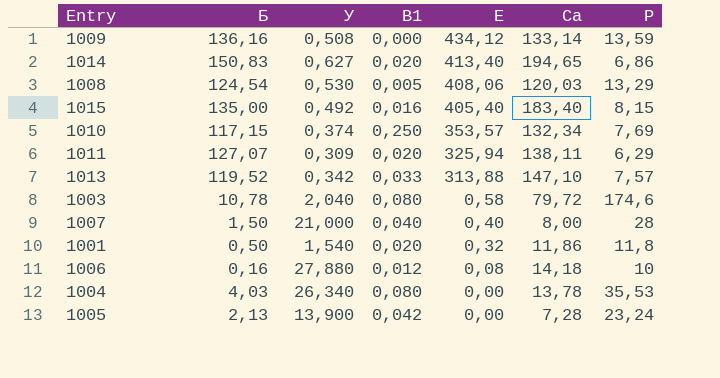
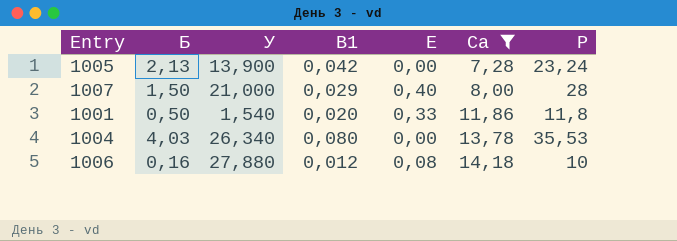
filter: none -> Са <= 14,18
row order: Е descending -> Са ascending
1007 | В1: 0,040 -> 0,029
1001 | Е: 0,32 -> 0,33

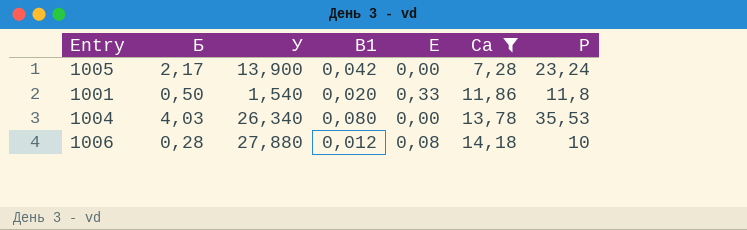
row 1007: 1,50 | 21,000 | 0,029 | 0,40 | 8,00 | 28 -> none
1005 | Б: 2,13 -> 2,17
1006 | Б: 0,16 -> 0,28

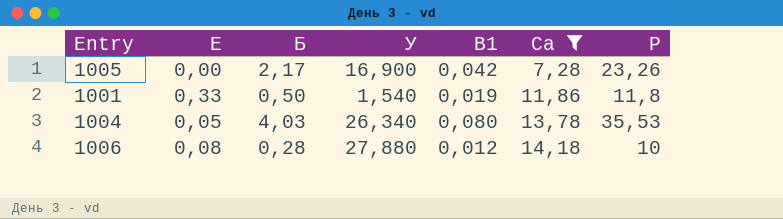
column Е | position: 5 -> 2
1005 | У: 13,900 -> 16,900
1005 | Р: 23,24 -> 23,26
1001 | В1: 0,020 -> 0,019
1004 | Е: 0,00 -> 0,05

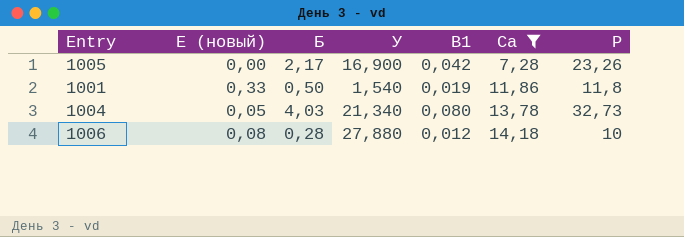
column name: Е -> Е (новый)
1004 | У: 26,340 -> 21,340
1004 | Р: 35,53 -> 32,73

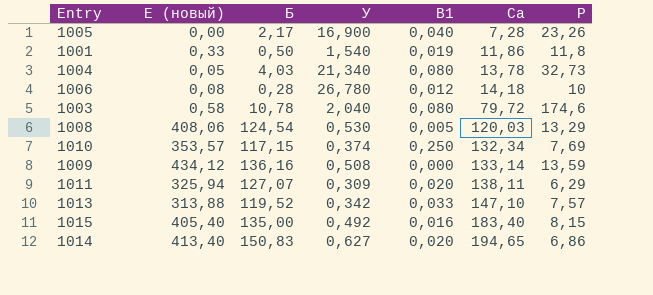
filter: Са <= 14,18 -> none
1005 | В1: 0,042 -> 0,040
1006 | У: 27,880 -> 26,780

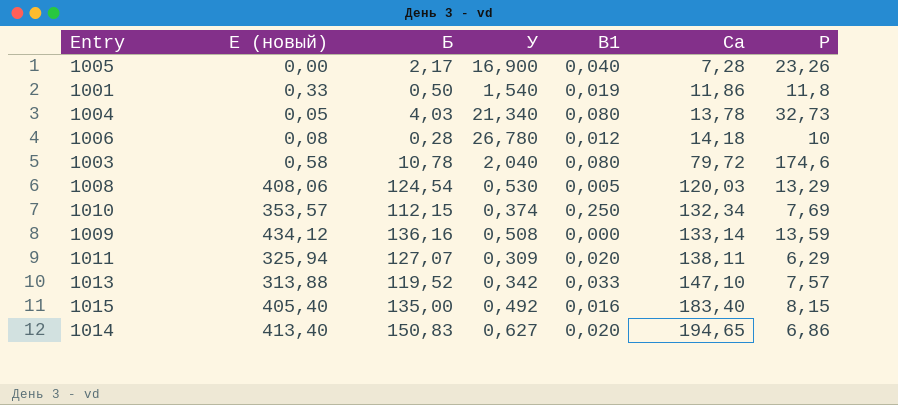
1010 | Б: 117,15 -> 112,15

